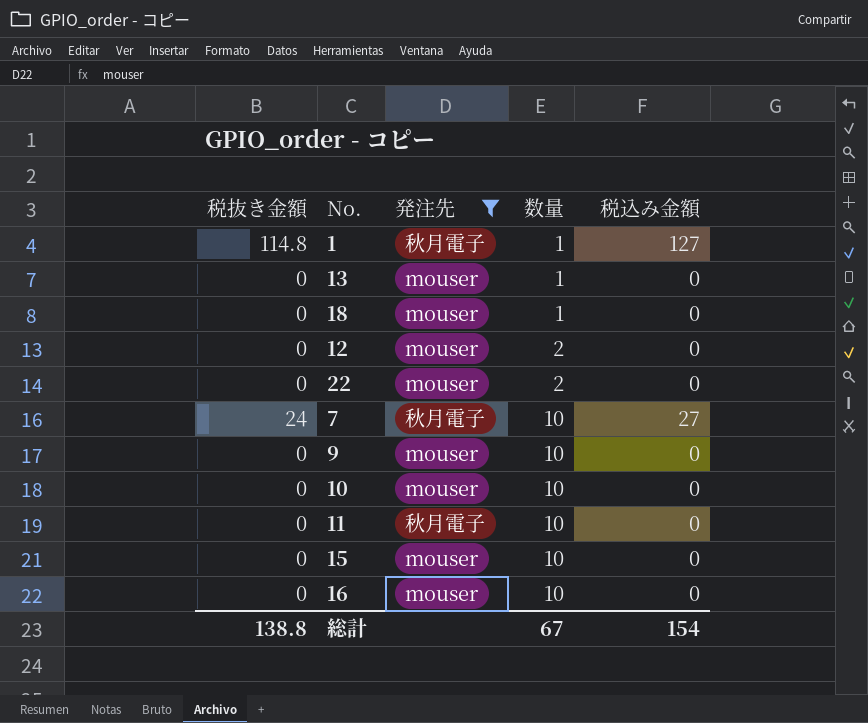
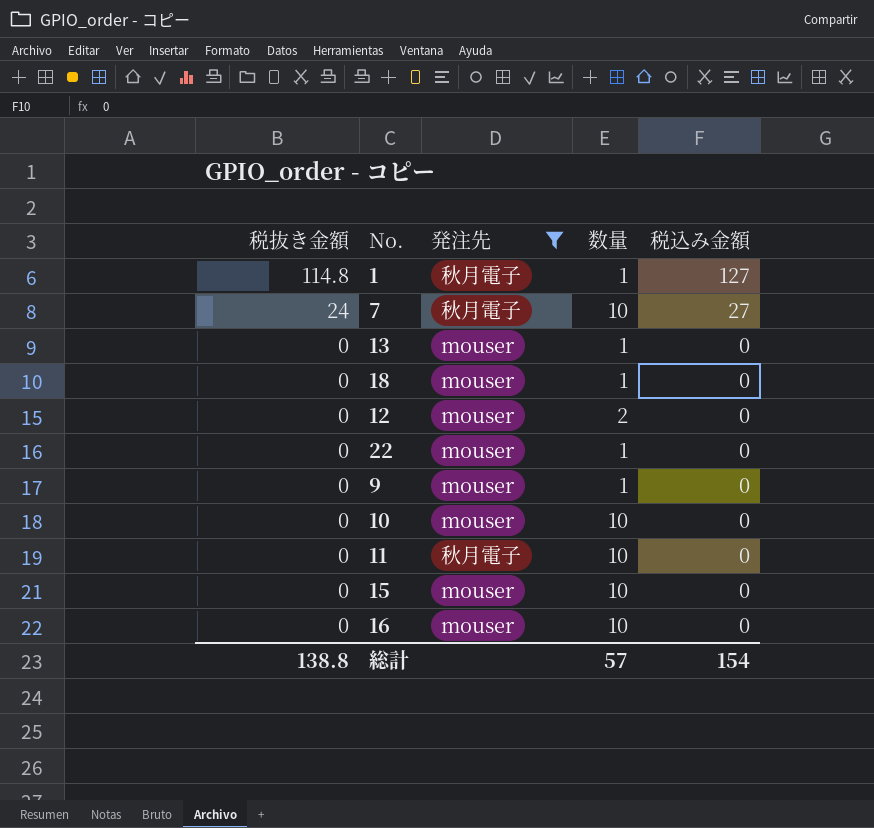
row order: 数量 ascending -> 税抜き金額 descending
22 | 数量: 2 -> 1
9 | 数量: 10 -> 1
総計 | 数量: 67 -> 57

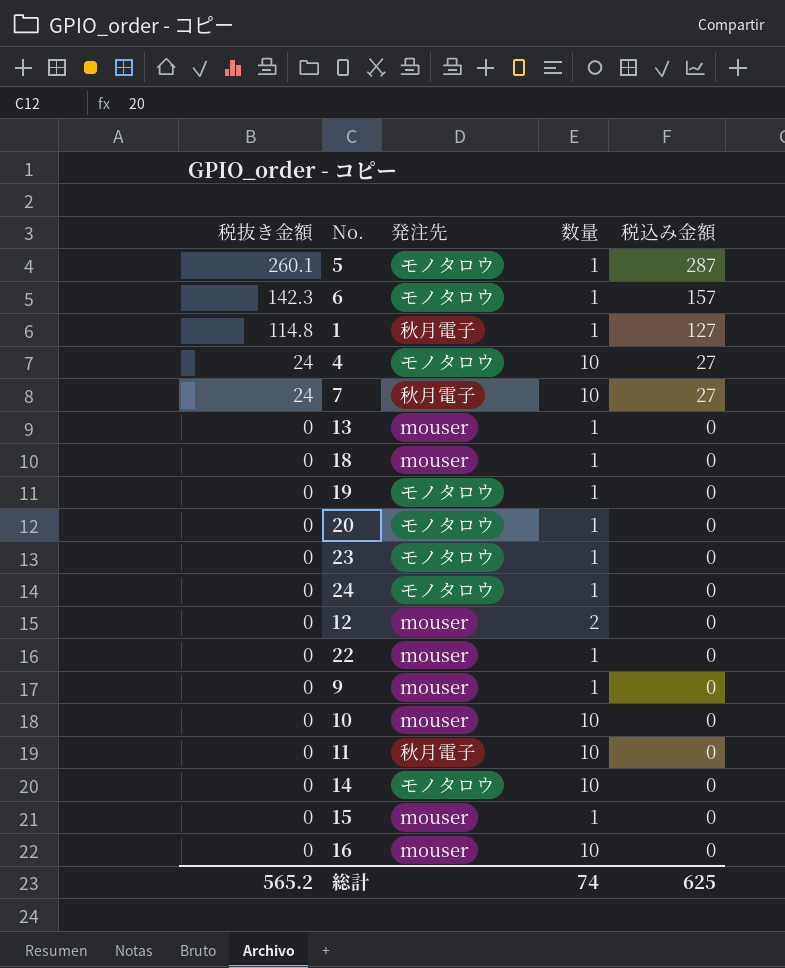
filter: 発注先 != モノタロウ -> none
15 | 数量: 10 -> 1
総計 | 税抜き金額: 138.8 -> 565.2
総計 | 数量: 57 -> 74
総計 | 税込み金額: 154 -> 625

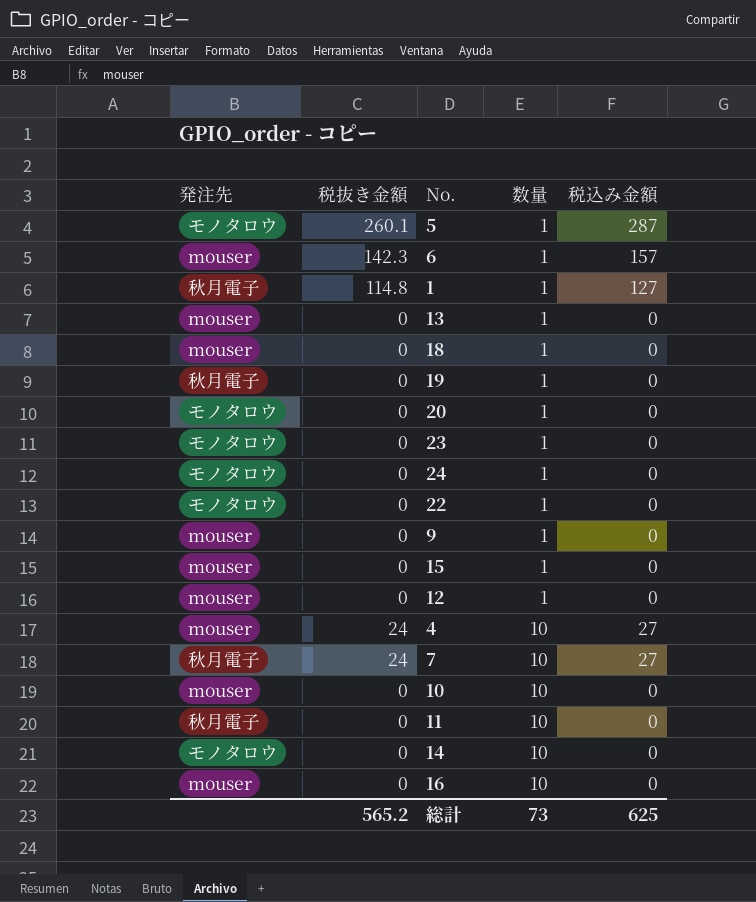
row order: 税抜き金額 descending -> 数量 ascending
column 発注先 | position: 3 -> 1
6 | 発注先: モノタロウ -> mouser
19 | 発注先: モノタロウ -> 秋月電子
22 | 発注先: mouser -> モノタロウ
12 | 数量: 2 -> 1
4 | 発注先: モノタロウ -> mouser
総計 | 数量: 74 -> 73

